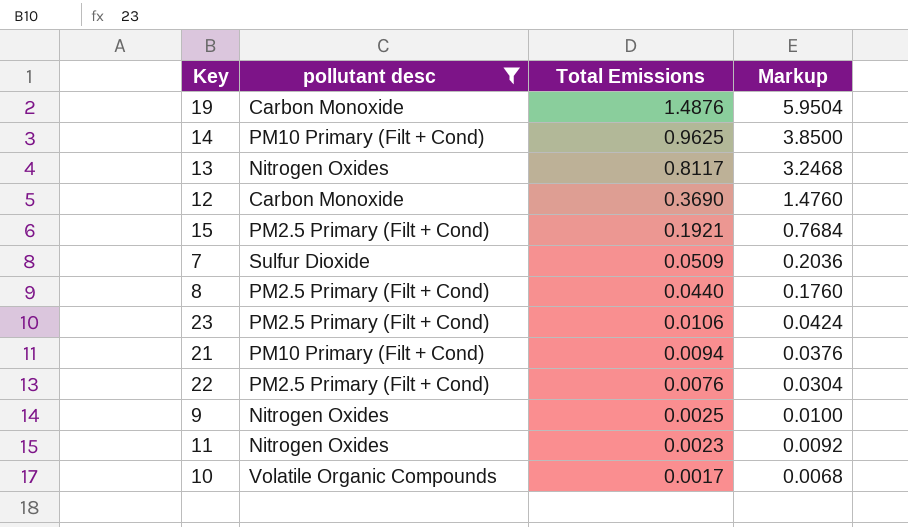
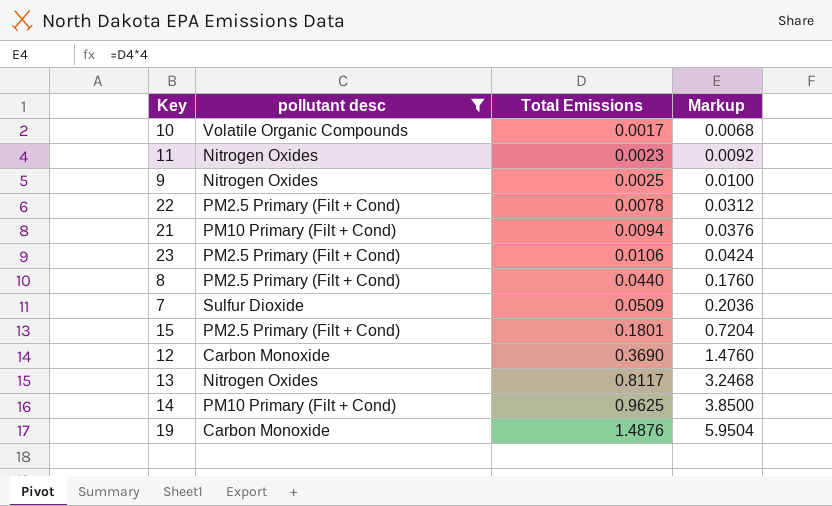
row order: Total Emissions descending -> Total Emissions ascending
22 | Total Emissions: 0.0076 -> 0.0078
22 | Markup: 0.0304 -> 0.0312
15 | Total Emissions: 0.1921 -> 0.1801
15 | Markup: 0.7684 -> 0.7204

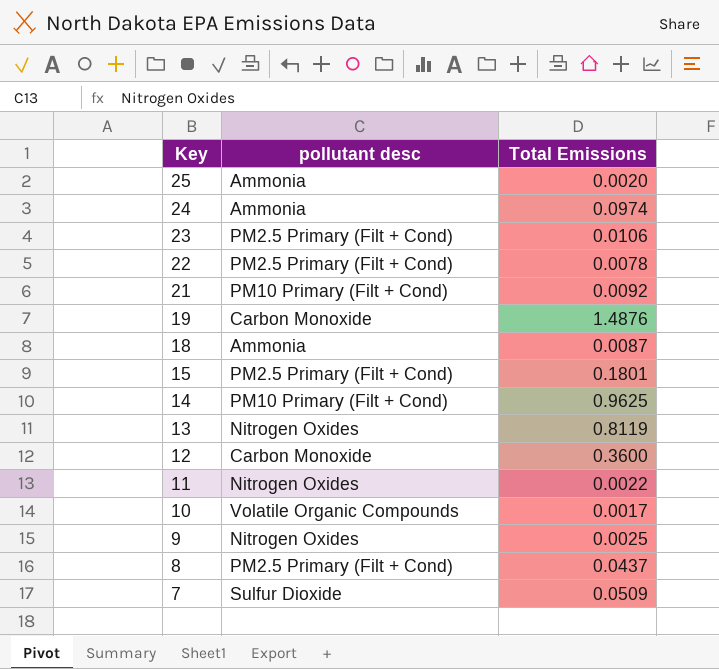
filter: pollutant desc != Ammonia -> none
row order: Total Emissions ascending -> Key descending
column Markup | formula: [Total Emissions] * 4 -> none
21 | Total Emissions: 0.0094 -> 0.0092
13 | Total Emissions: 0.8117 -> 0.8119
12 | Total Emissions: 0.3690 -> 0.3600
11 | Total Emissions: 0.0023 -> 0.0022
8 | Total Emissions: 0.0440 -> 0.0437

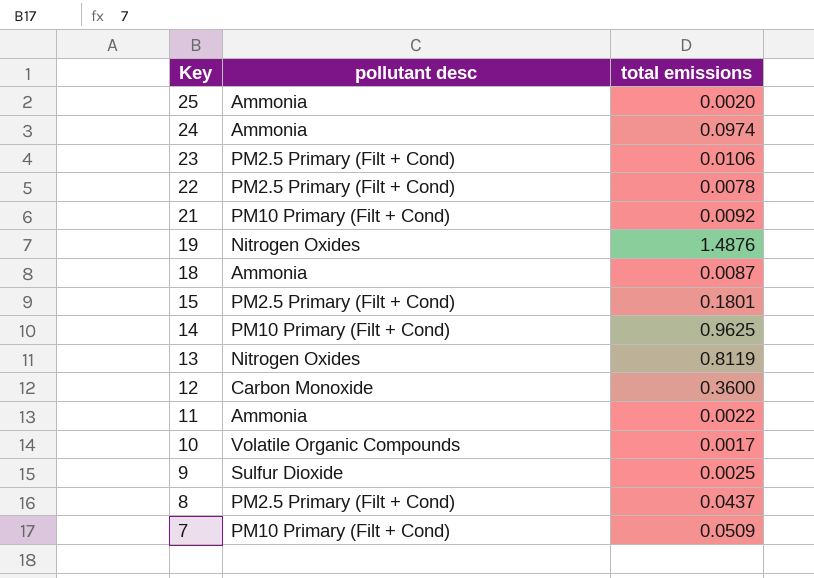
column name: Total Emissions -> total emissions
19 | pollutant desc: Carbon Monoxide -> Nitrogen Oxides
11 | pollutant desc: Nitrogen Oxides -> Ammonia
9 | pollutant desc: Nitrogen Oxides -> Sulfur Dioxide
7 | pollutant desc: Sulfur Dioxide -> PM10 Primary (Filt + Cond)

